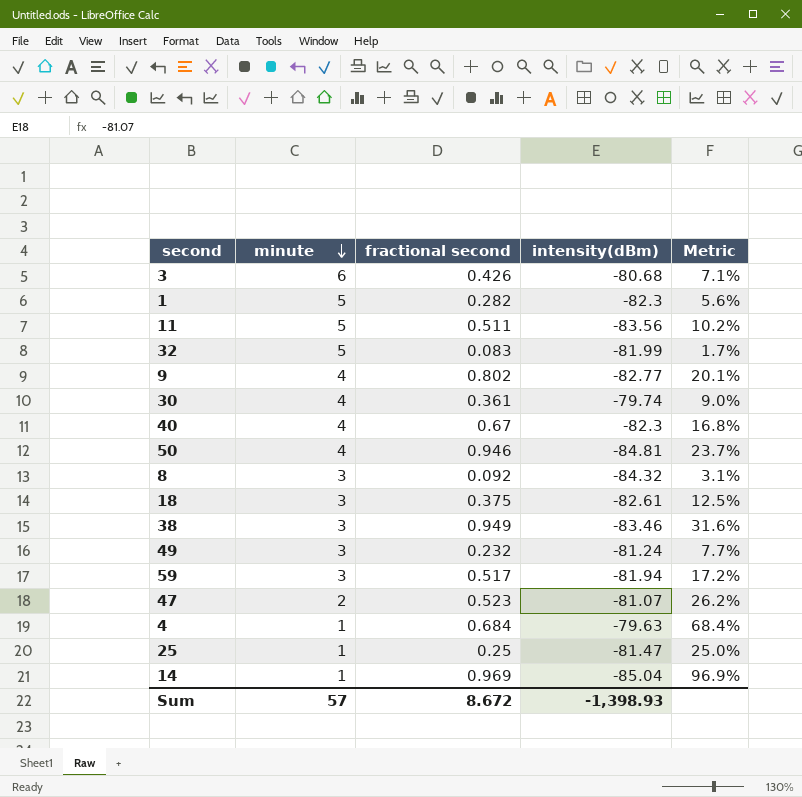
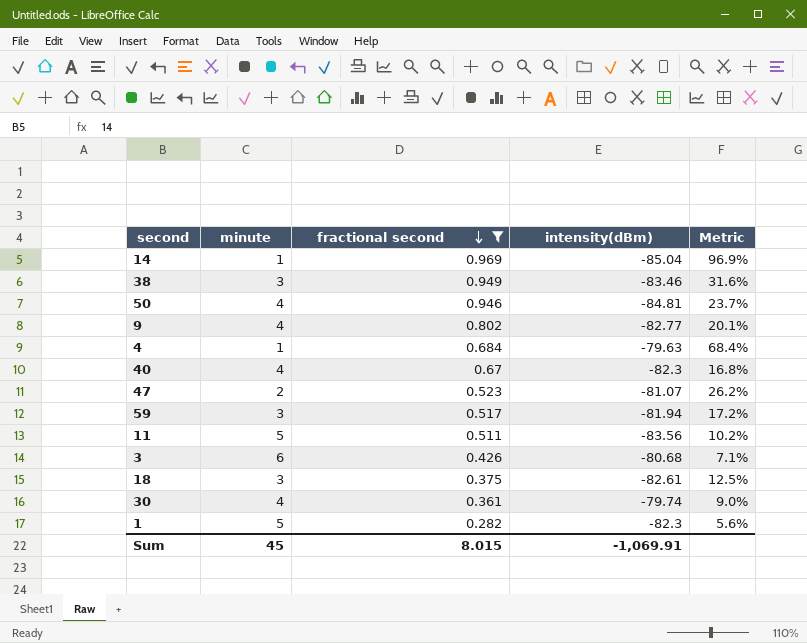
filter: none -> fractional second >= 0.282
row order: minute descending -> fractional second descending
Sum | minute: 57 -> 45
Sum | fractional second: 8.672 -> 8.015
Sum | intensity(dBm): -1,398.93 -> -1,069.91

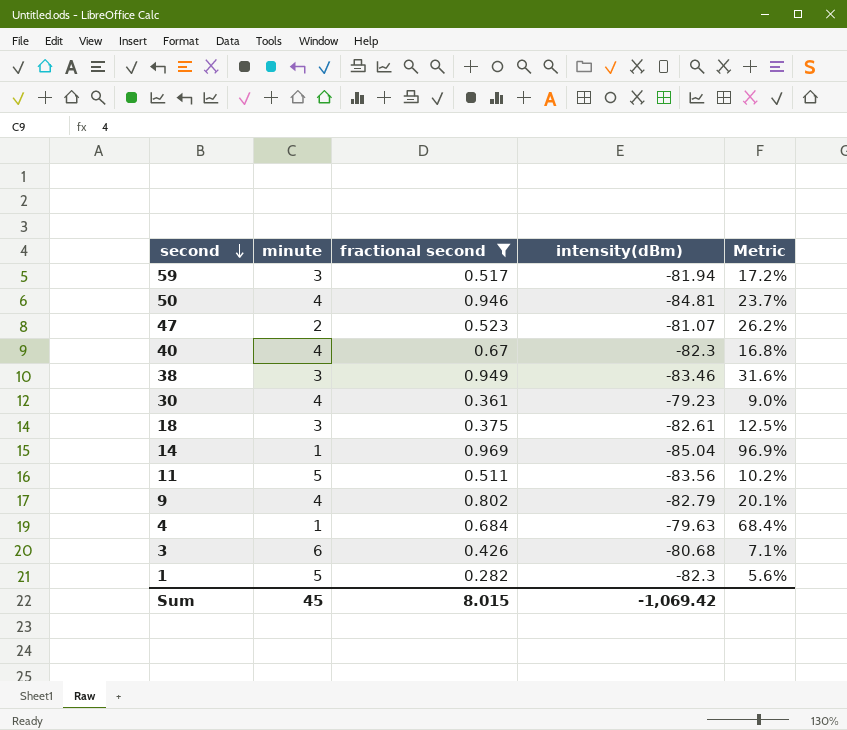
row order: fractional second descending -> second descending
30 | intensity(dBm): -79.74 -> -79.23
9 | intensity(dBm): -82.77 -> -82.79
Sum | intensity(dBm): -1,069.91 -> -1,069.42

